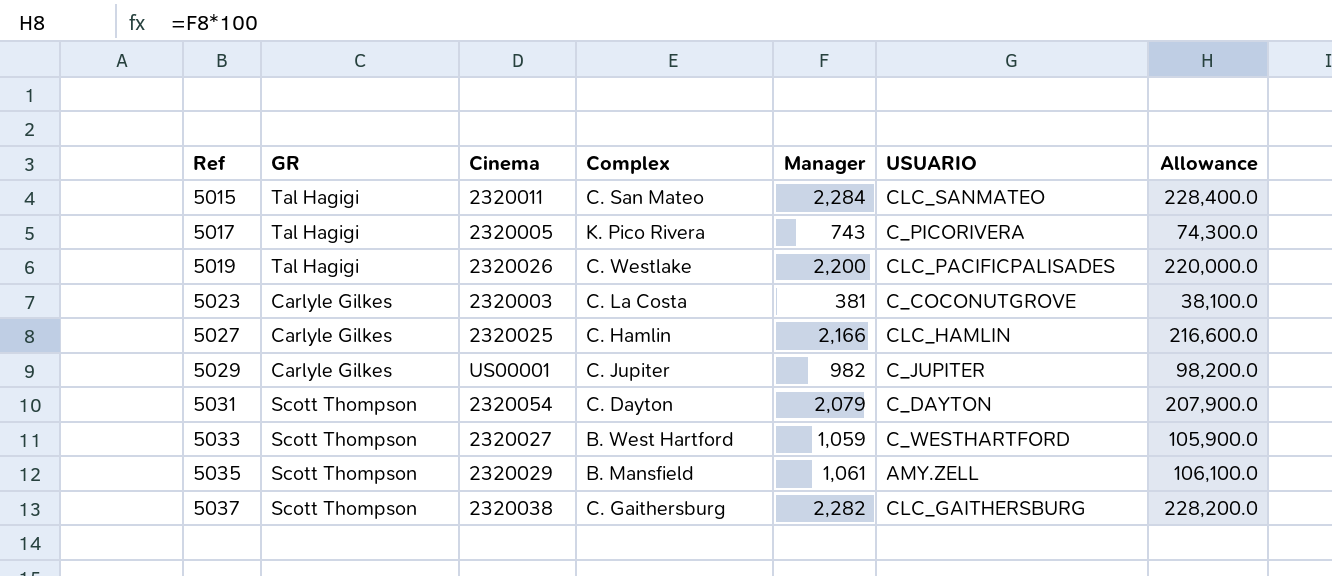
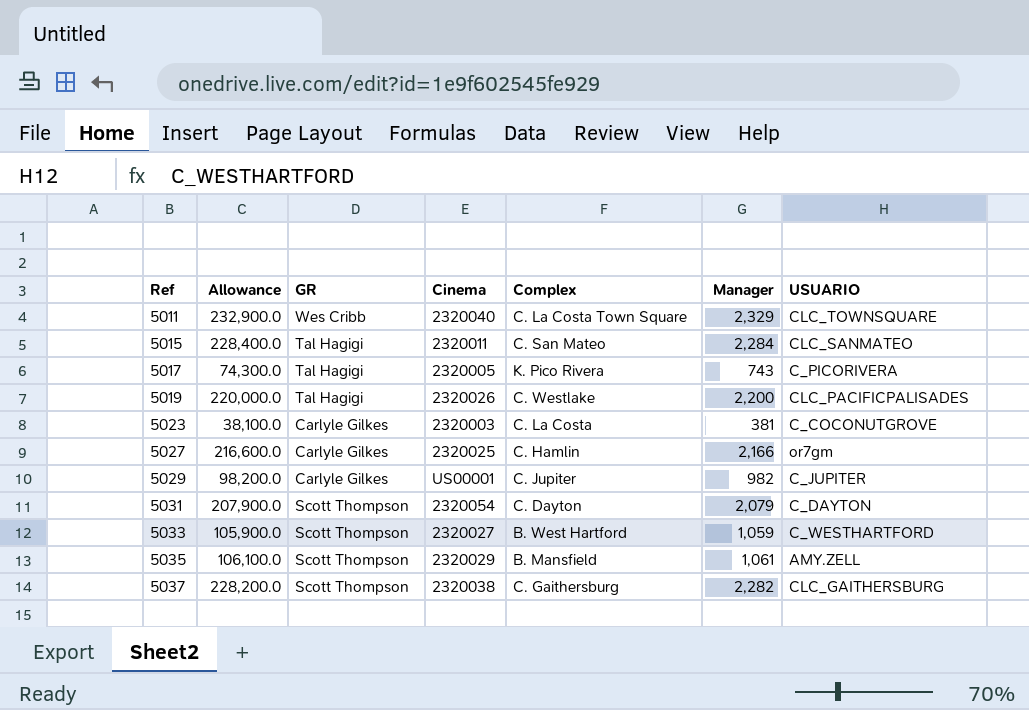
column Allowance | position: 7 -> 2
row 5011: none -> 232,900.0 | Wes Cribb | 2320040 | C. La Costa Town Square | 2,329 | CLC_TOWNSQUARE
5027 | USUARIO: CLC_HAMLIN -> or7gm

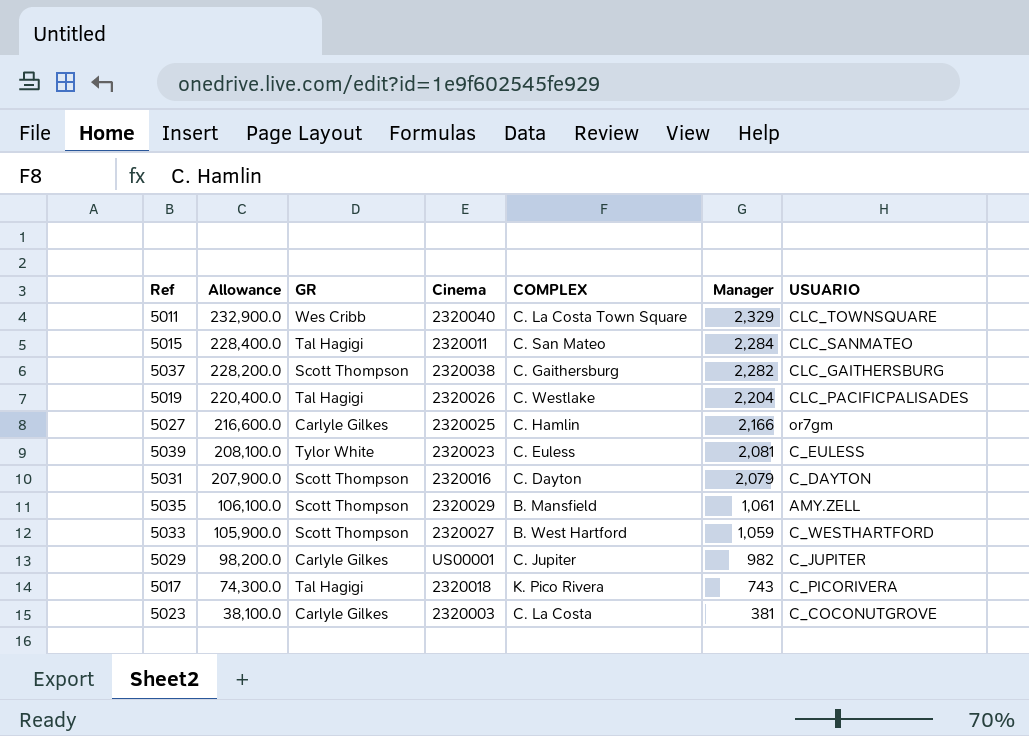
row order: Ref ascending -> Allowance descending
column name: Complex -> COMPLEX
5019 | Allowance: 220,000.0 -> 220,400.0
5019 | Manager: 2,200 -> 2,204
row 5039: none -> 208,100.0 | Tylor White | 2320023 | C. Euless | 2,081 | C_EULESS
5031 | Cinema: 2320054 -> 2320016
5017 | Cinema: 2320005 -> 2320018

